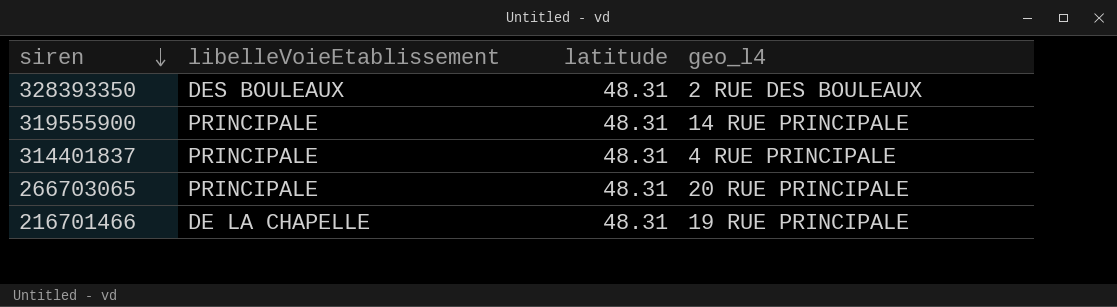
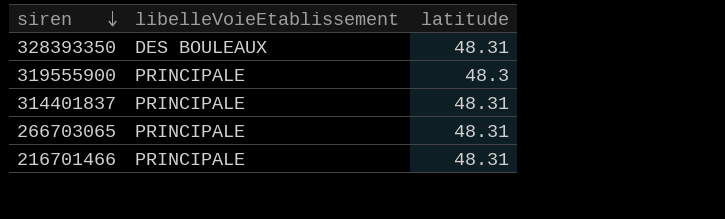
column geo_l4 | position: 4 -> none
319555900 | latitude: 48.31 -> 48.3
216701466 | libelleVoieEtablissement: DE LA CHAPELLE -> PRINCIPALE

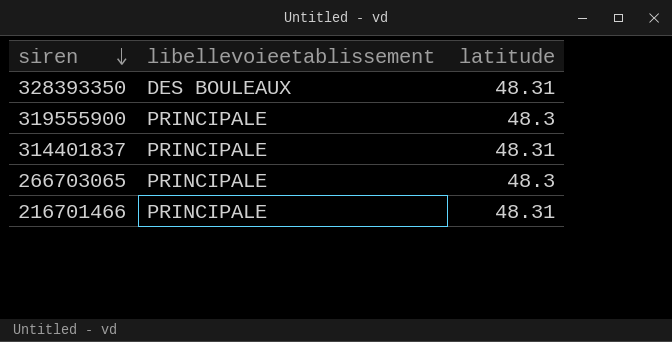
column name: libelleVoieEtablissement -> libellevoieetablissement
266703065 | latitude: 48.31 -> 48.3

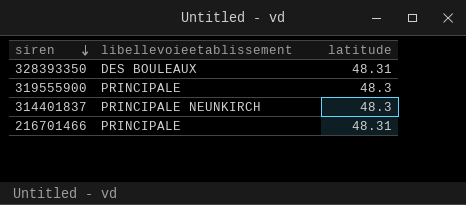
row 266703065: PRINCIPALE | 48.3 -> none
314401837 | libellevoieetablissement: PRINCIPALE -> PRINCIPALE NEUNKIRCH
314401837 | latitude: 48.31 -> 48.3

